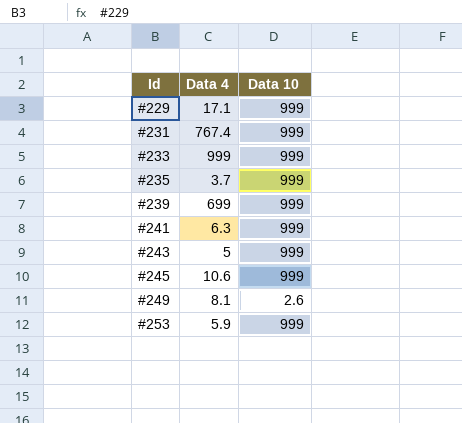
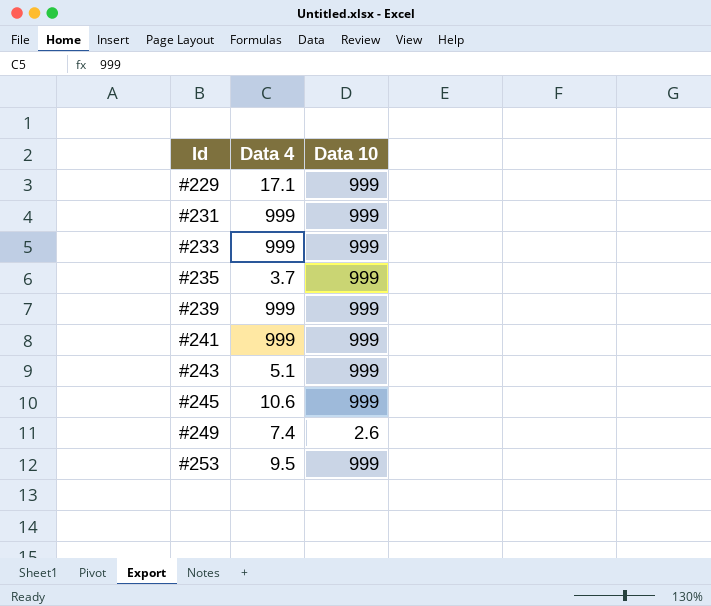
#231 | Data 4: 767.4 -> 999
#239 | Data 4: 699 -> 999
#241 | Data 4: 6.3 -> 999
#243 | Data 4: 5 -> 5.1
#249 | Data 4: 8.1 -> 7.4
#253 | Data 4: 5.9 -> 9.5

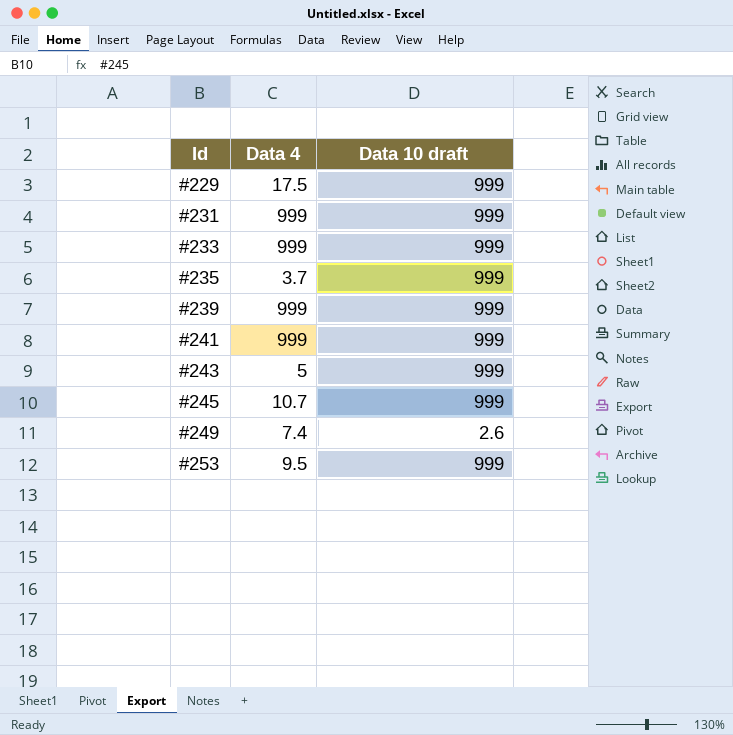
column name: Data 10 -> Data 10 draft
#229 | Data 4: 17.1 -> 17.5
#243 | Data 4: 5.1 -> 5
#245 | Data 4: 10.6 -> 10.7

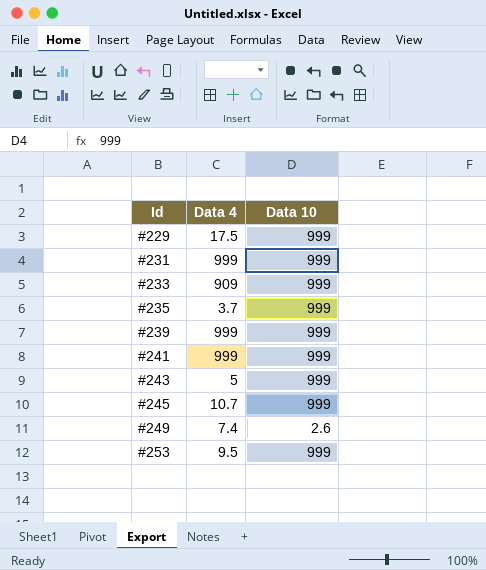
column name: Data 10 draft -> Data 10
#233 | Data 4: 999 -> 909

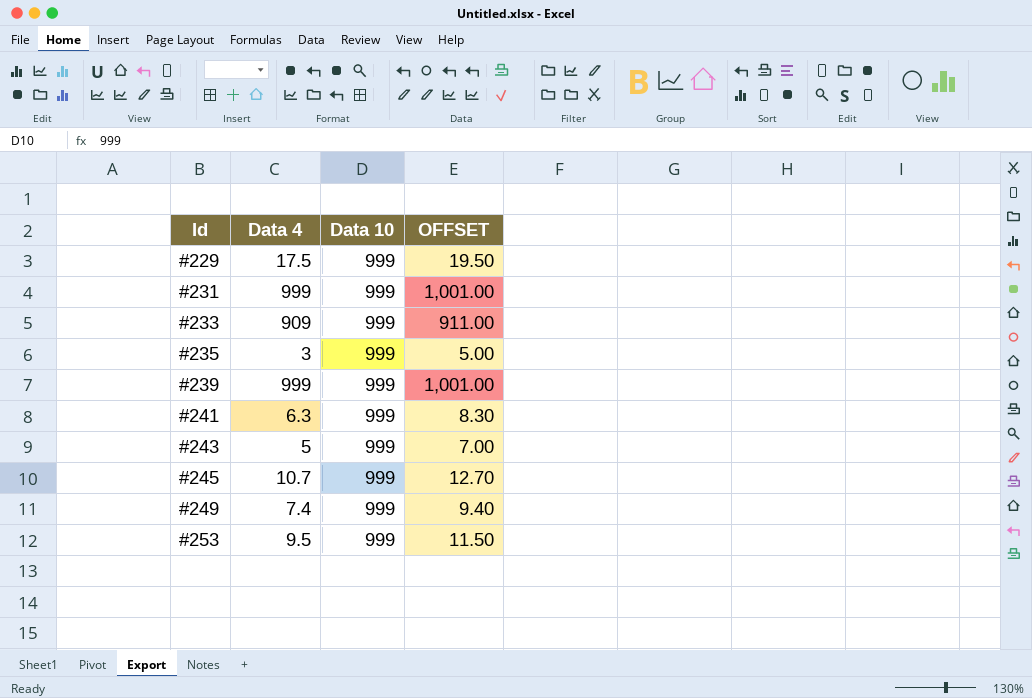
column OFFSET | formula: none -> [Data 4] + 2
#235 | Data 4: 3.7 -> 3
#241 | Data 4: 999 -> 6.3
#249 | Data 10: 2.6 -> 999

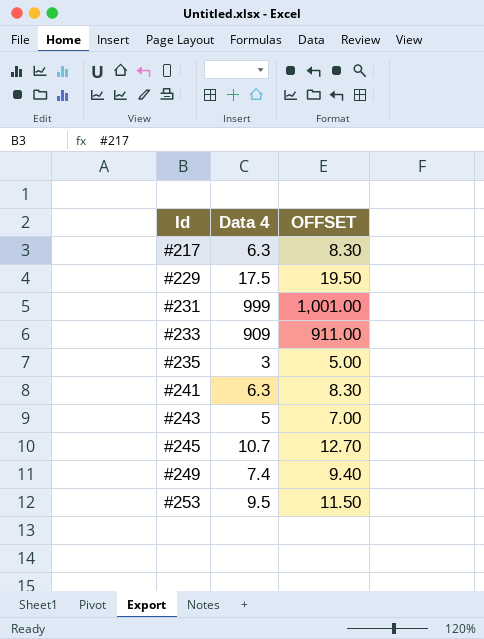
column Data 10 | position: 3 -> none
row #239: 999 | 999 | 1,001.00 -> none
row #217: none -> 6.3 | 8.30

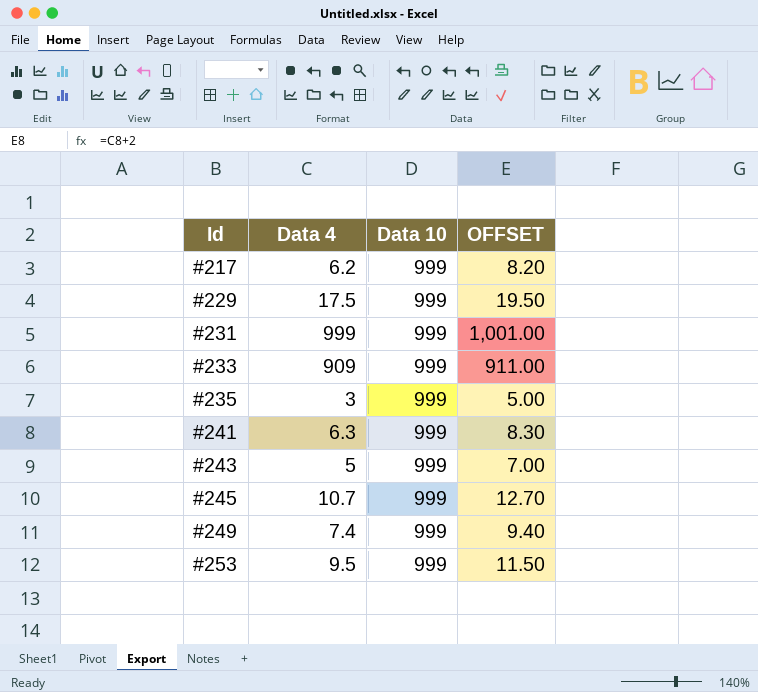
column Data 10 | position: none -> 3
#217 | Data 4: 6.3 -> 6.2
#217 | OFFSET: 8.30 -> 8.20

